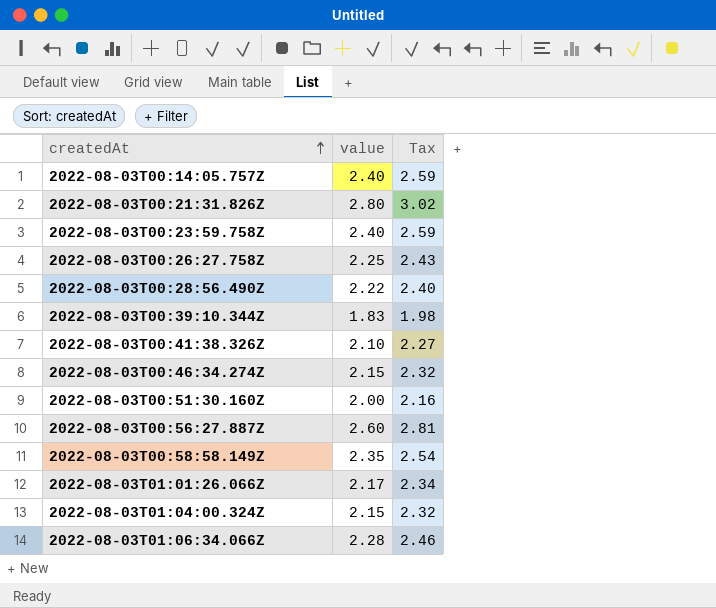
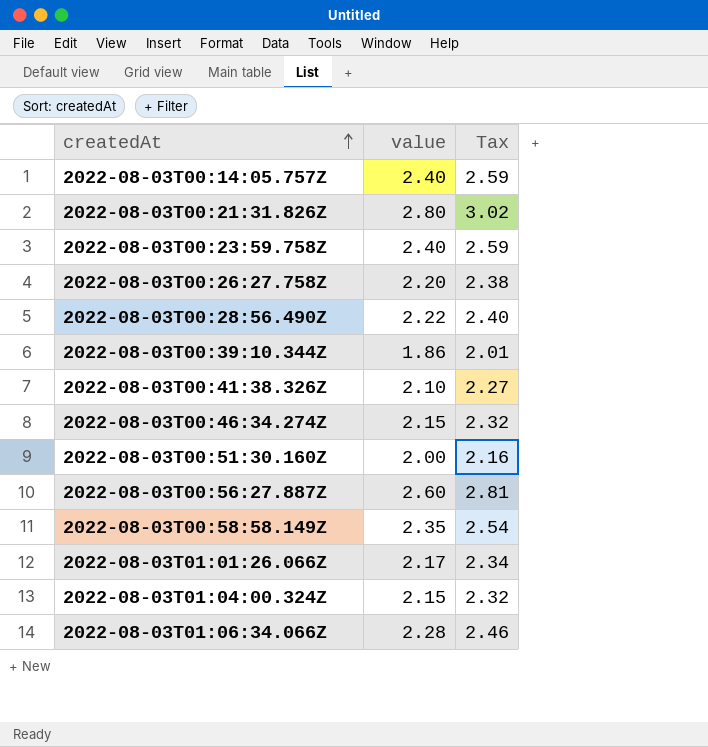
2022-08-03T00:26:27.758Z | value: 2.25 -> 2.20
2022-08-03T00:26:27.758Z | Tax: 2.43 -> 2.38
2022-08-03T00:39:10.344Z | value: 1.83 -> 1.86
2022-08-03T00:39:10.344Z | Tax: 1.98 -> 2.01

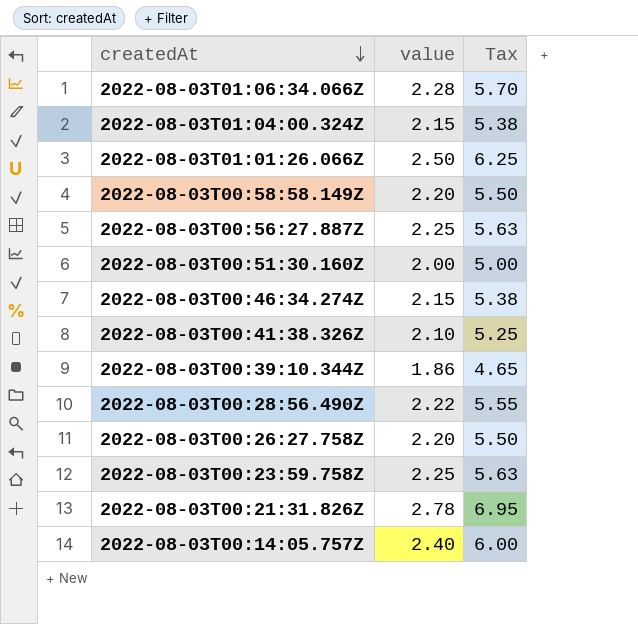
row order: createdAt ascending -> createdAt descending
column Tax | formula: [value] * 1.08 -> [value] * 2.5
2022-08-03T01:01:26.066Z | value: 2.17 -> 2.50
2022-08-03T00:58:58.149Z | value: 2.35 -> 2.20
2022-08-03T00:56:27.887Z | value: 2.60 -> 2.25
2022-08-03T00:23:59.758Z | value: 2.40 -> 2.25
2022-08-03T00:21:31.826Z | value: 2.80 -> 2.78

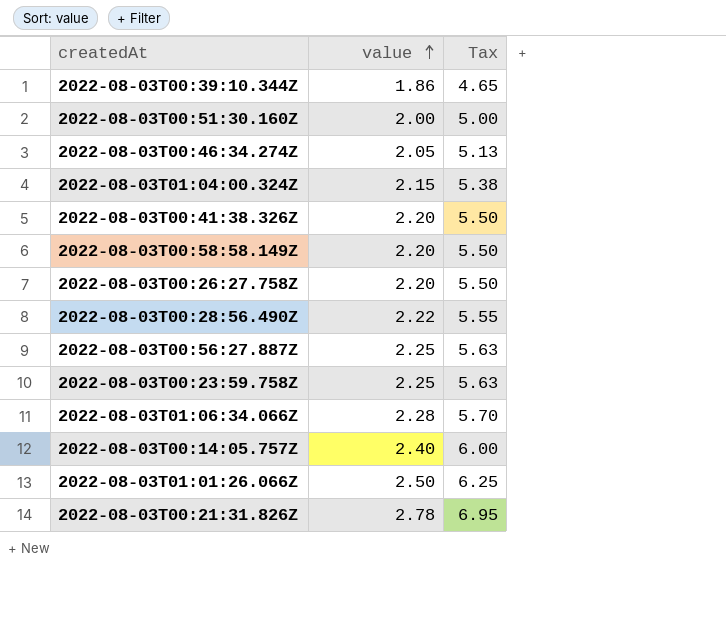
row order: createdAt descending -> value ascending
2022-08-03T00:46:34.274Z | value: 2.15 -> 2.05
2022-08-03T00:46:34.274Z | Tax: 5.38 -> 5.13
2022-08-03T00:41:38.326Z | value: 2.10 -> 2.20
2022-08-03T00:41:38.326Z | Tax: 5.25 -> 5.50

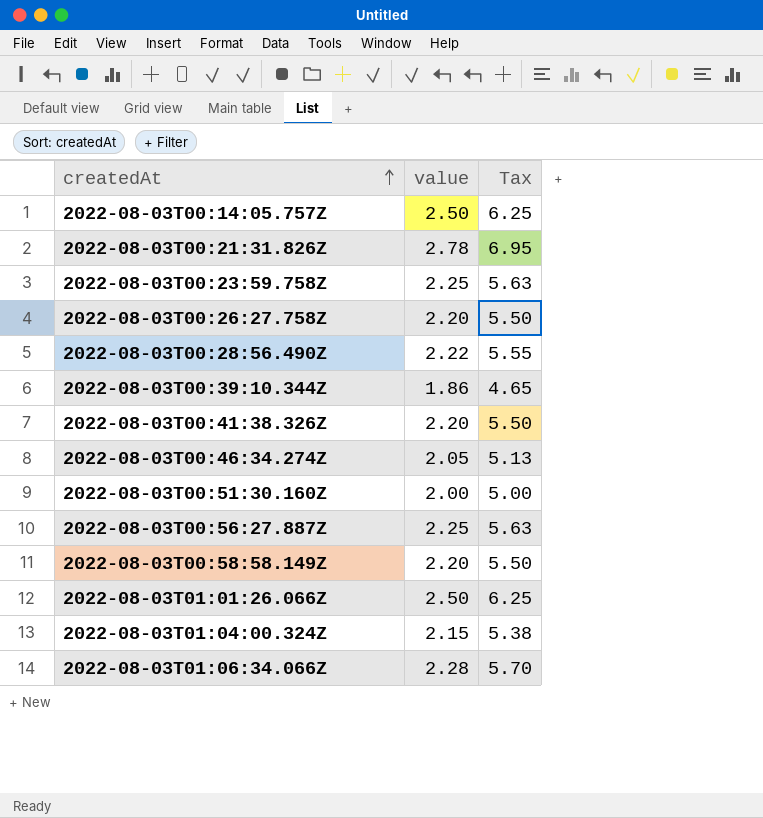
row order: value ascending -> createdAt ascending
2022-08-03T00:14:05.757Z | value: 2.40 -> 2.50
2022-08-03T00:14:05.757Z | Tax: 6.00 -> 6.25

